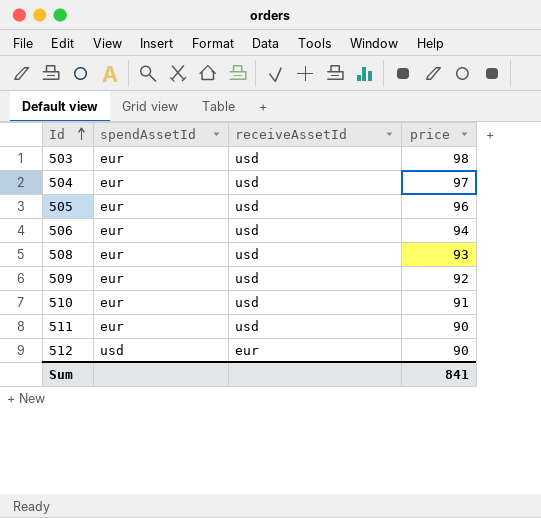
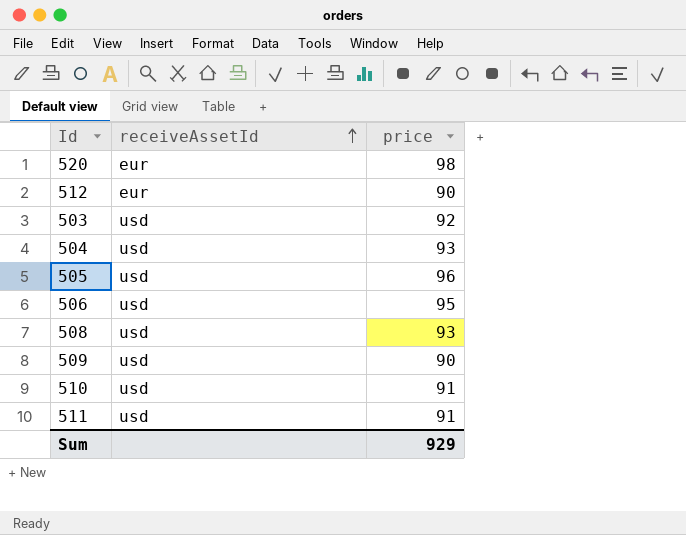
row order: Id ascending -> receiveAssetId ascending
column spendAssetId | position: 2 -> none
row 520: none -> eur | 98
503 | price: 98 -> 92
504 | price: 97 -> 93
506 | price: 94 -> 95
509 | price: 92 -> 90
511 | price: 90 -> 91
Sum | price: 841 -> 929

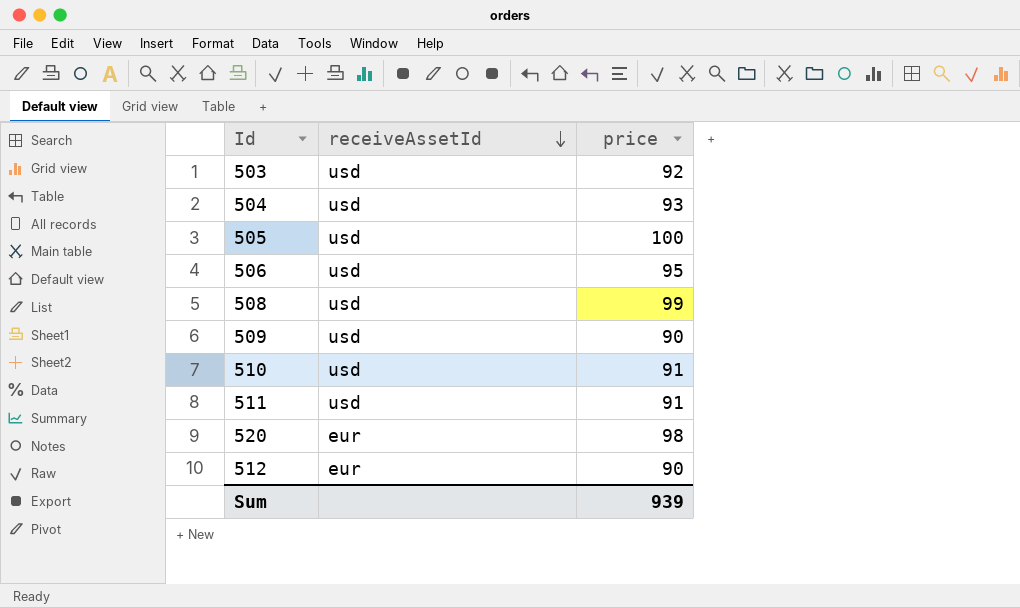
row order: receiveAssetId ascending -> receiveAssetId descending
505 | price: 96 -> 100
508 | price: 93 -> 99
Sum | price: 929 -> 939

